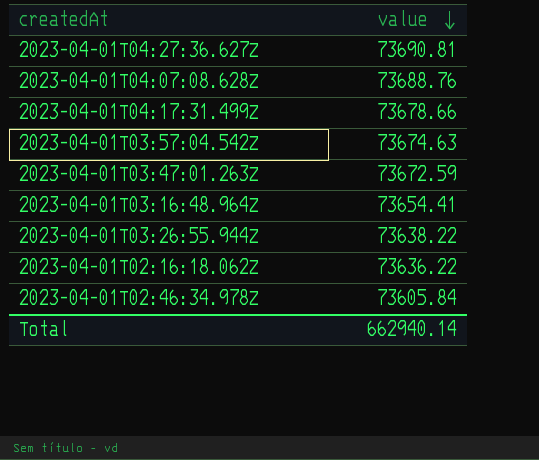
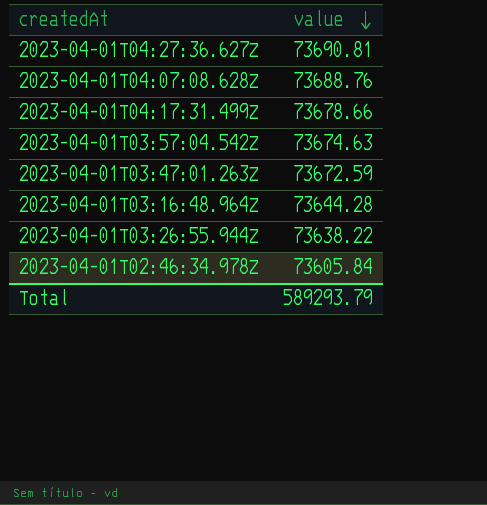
row 2023-04-01T02:16:18.062Z: 73636.22 -> none
2023-04-01T03:16:48.964Z | value: 73654.41 -> 73644.28
Total | value: 662940.14 -> 589293.79

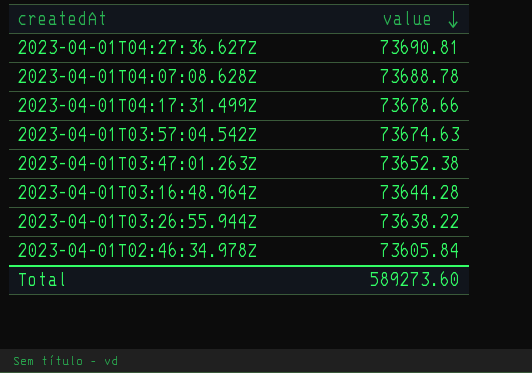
2023-04-01T04:07:08.628Z | value: 73688.76 -> 73688.78
2023-04-01T03:47:01.263Z | value: 73672.59 -> 73652.38
Total | value: 589293.79 -> 589273.60

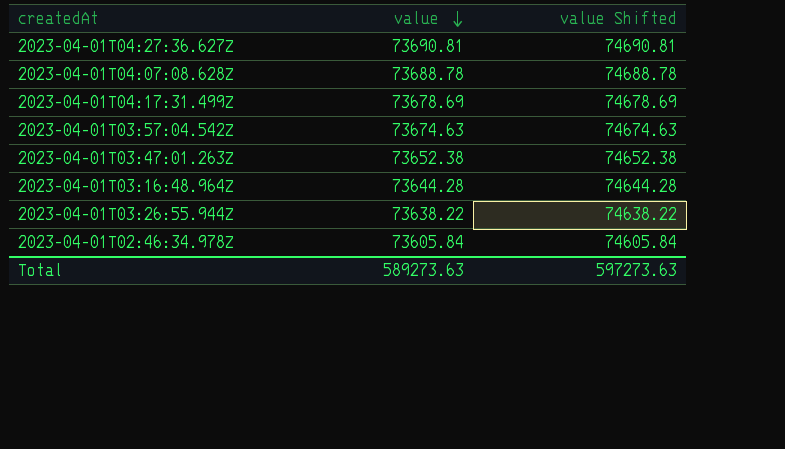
column value Shifted | formula: none -> [value] + 1000
2023-04-01T04:17:31.499Z | value: 73678.66 -> 73678.69
Total | value: 589273.60 -> 589273.63

